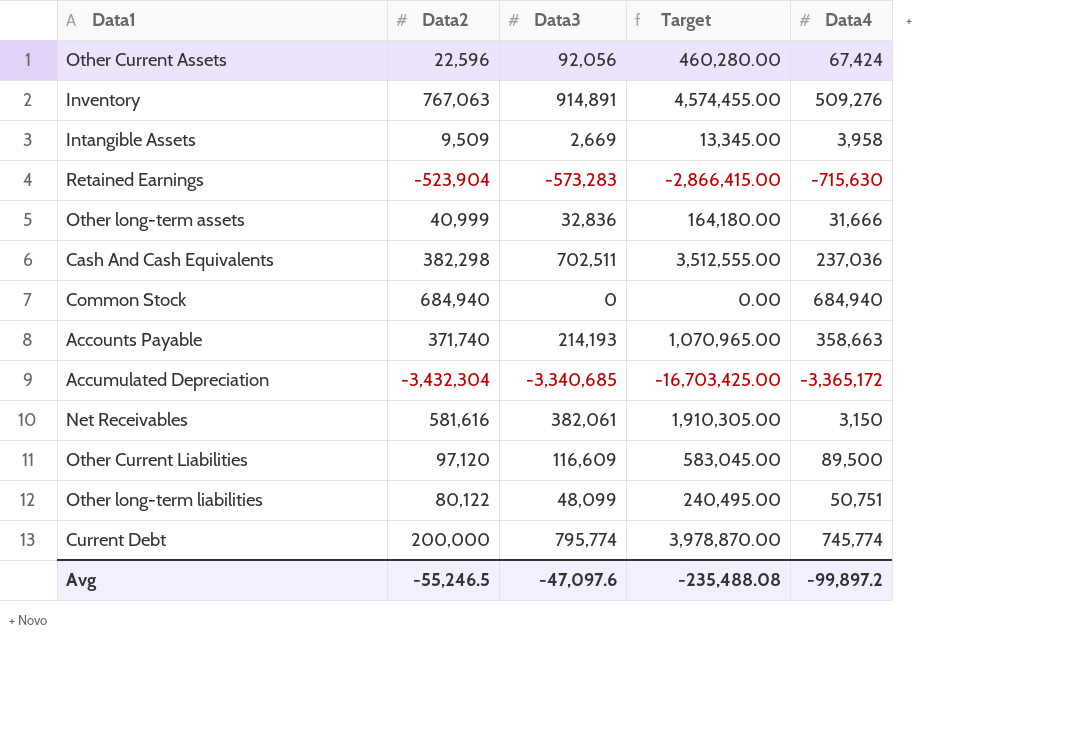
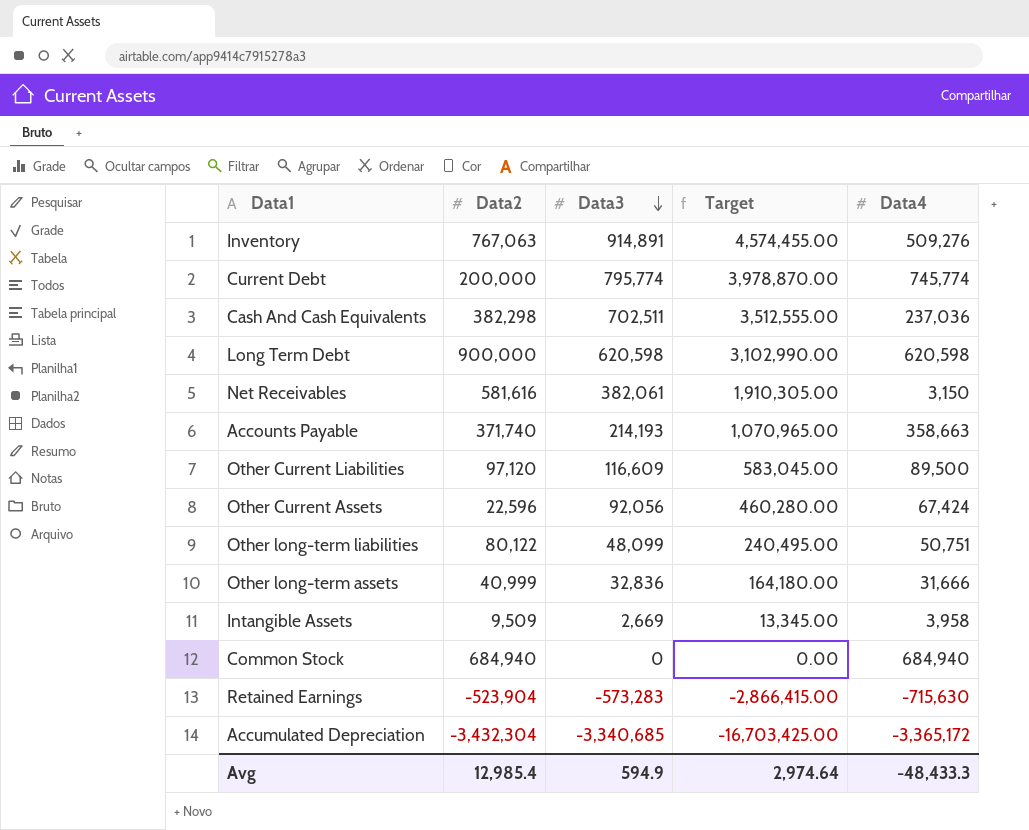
row order: none -> Data3 descending
row Long Term Debt: none -> 900,000 | 620,598 | 3,102,990.00 | 620,598
Avg | Data2: -55,246.5 -> 12,985.4
Avg | Data3: -47,097.6 -> 594.9
Avg | Target: -235,488.08 -> 2,974.64
Avg | Data4: -99,897.2 -> -48,433.3

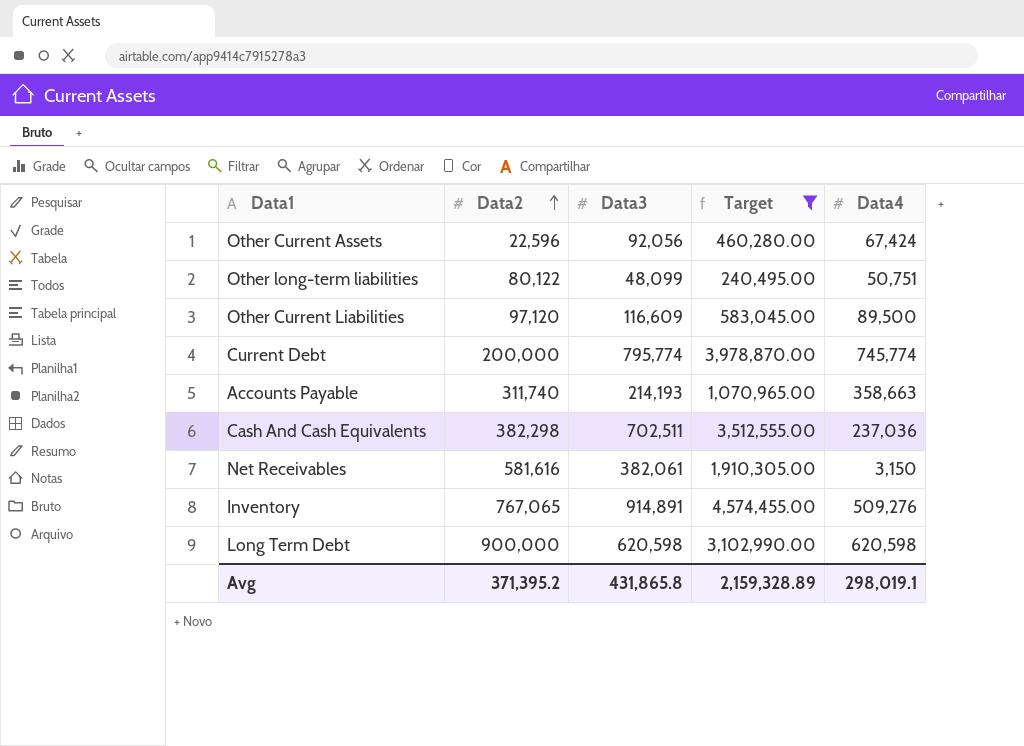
filter: none -> Target >= 240,495.00
row order: Data3 descending -> Data2 ascending
Accounts Payable | Data2: 371,740 -> 311,740
Inventory | Data2: 767,063 -> 767,065
Avg | Data2: 12,985.4 -> 371,395.2
Avg | Data3: 594.9 -> 431,865.8
Avg | Target: 2,974.64 -> 2,159,328.89
Avg | Data4: -48,433.3 -> 298,019.1

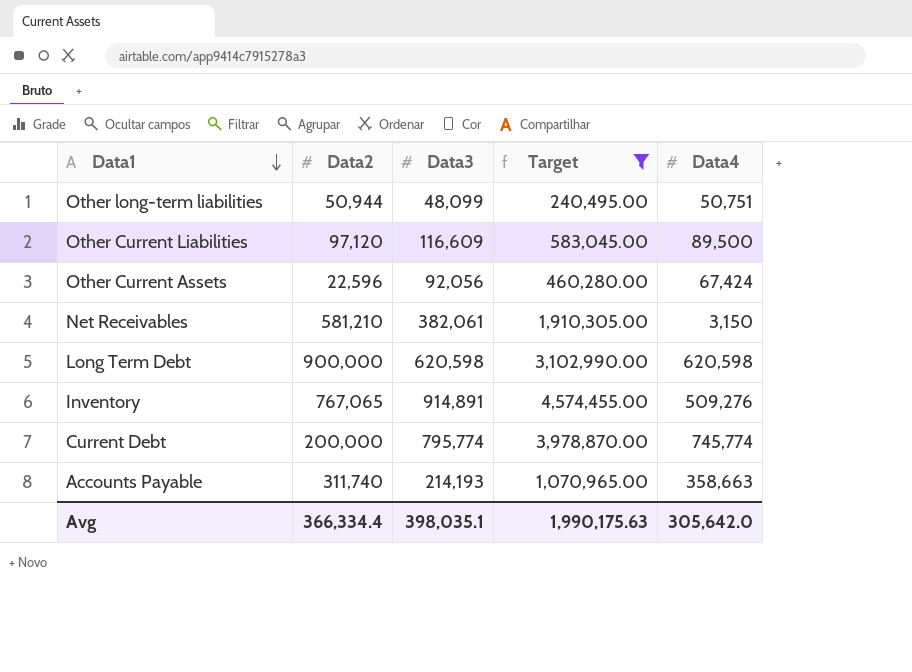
row order: Data2 ascending -> Data1 descending
row Cash And Cash Equivalents: 382,298 | 702,511 | 3,512,555.00 | 237,036 -> none
Other long-term liabilities | Data2: 80,122 -> 50,944
Net Receivables | Data2: 581,616 -> 581,210
Avg | Data2: 371,395.2 -> 366,334.4
Avg | Data3: 431,865.8 -> 398,035.1
Avg | Target: 2,159,328.89 -> 1,990,175.63
Avg | Data4: 298,019.1 -> 305,642.0

